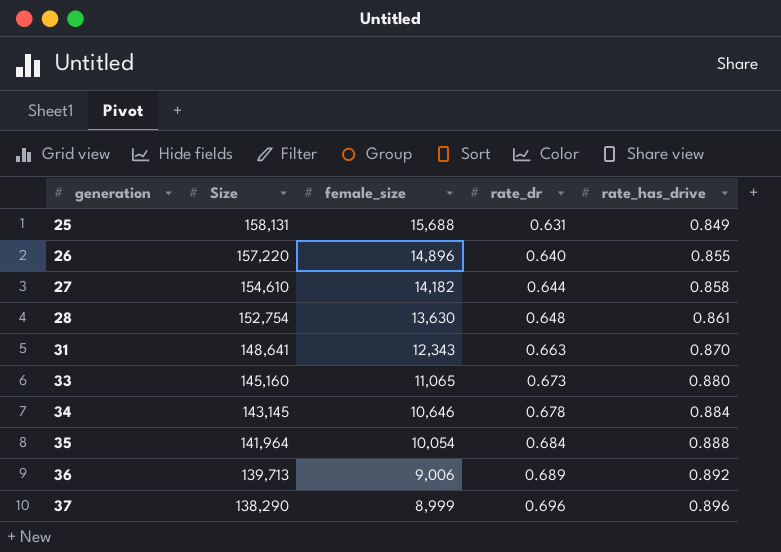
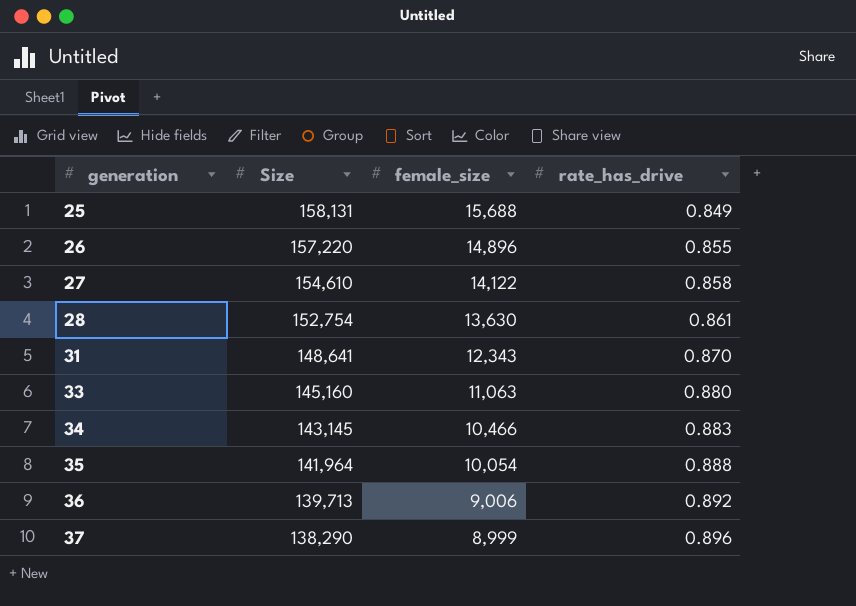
column rate_dr | position: 4 -> none
27 | female_size: 14,182 -> 14,122
33 | female_size: 11,065 -> 11,063
34 | female_size: 10,646 -> 10,466
34 | rate_has_drive: 0.884 -> 0.883

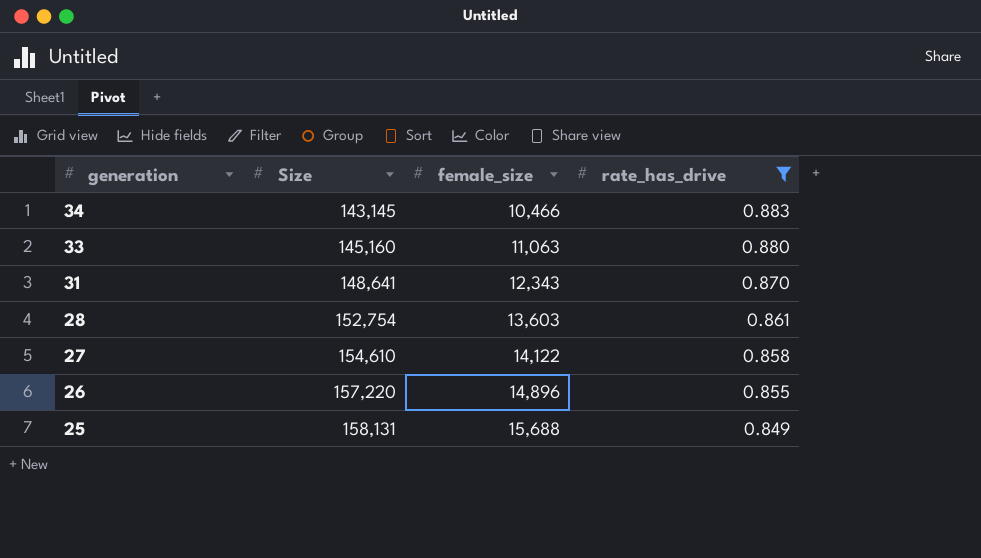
filter: none -> rate_has_drive <= 0.883
row order: generation ascending -> generation descending
28 | female_size: 13,630 -> 13,603

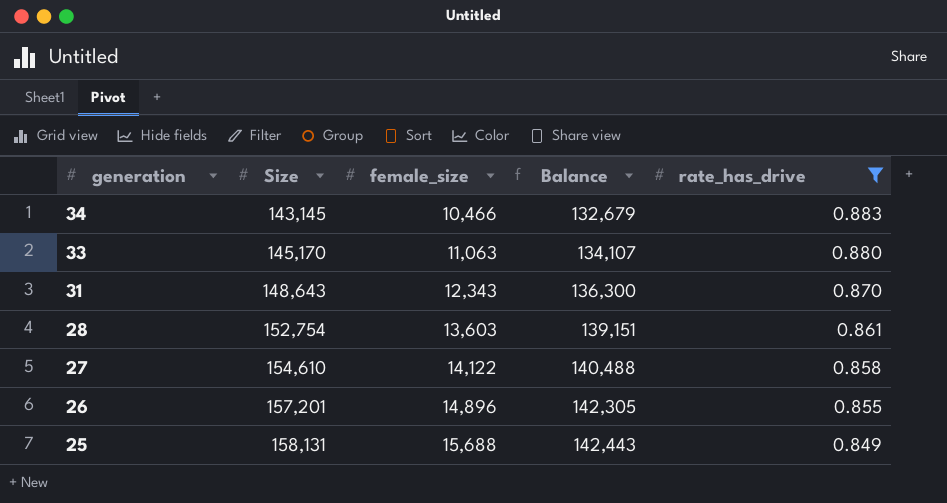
column Balance | formula: none -> [Size] - [female_size]
33 | Size: 145,160 -> 145,170
31 | Size: 148,641 -> 148,643
26 | Size: 157,220 -> 157,201

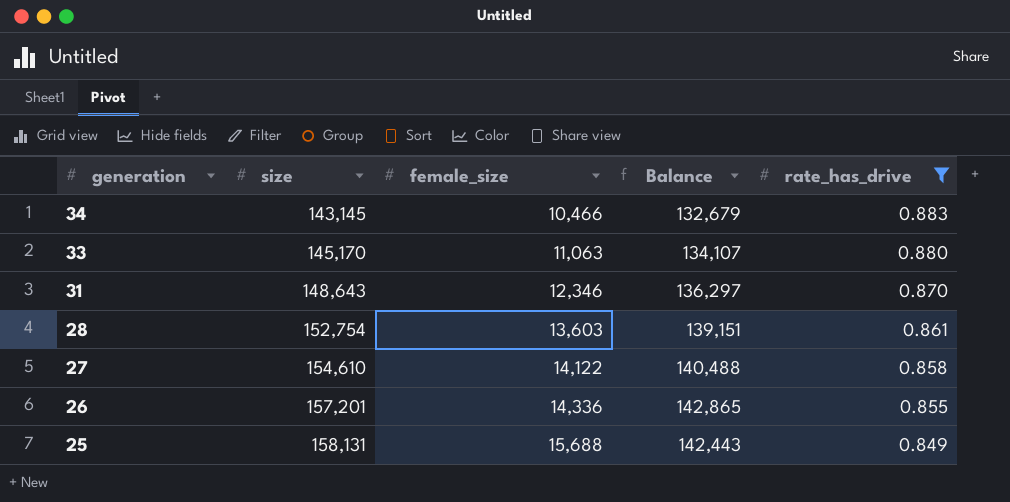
column name: Size -> size
31 | female_size: 12,343 -> 12,346
31 | Balance: 136,300 -> 136,297
26 | female_size: 14,896 -> 14,336
26 | Balance: 142,305 -> 142,865

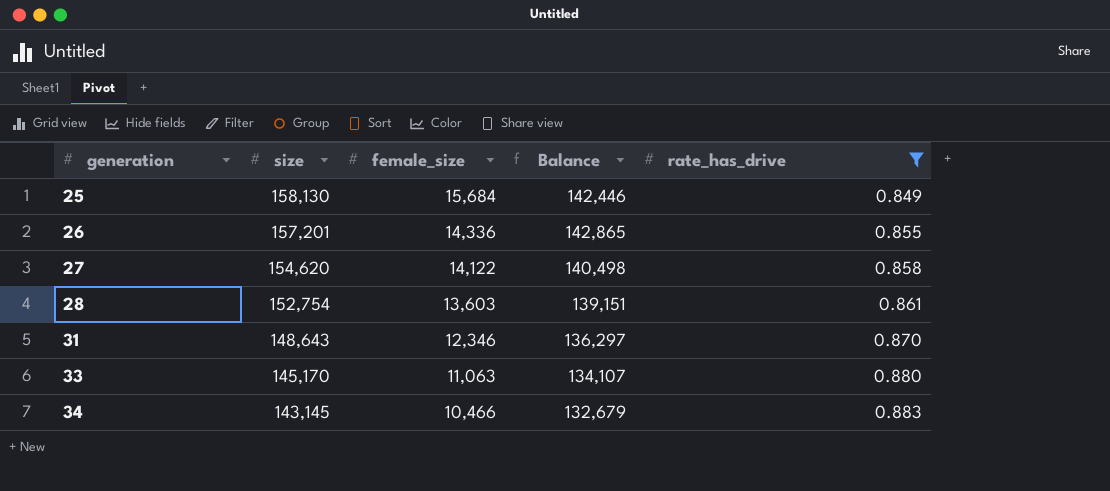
row order: generation descending -> generation ascending
25 | size: 158,131 -> 158,130
25 | female_size: 15,688 -> 15,684
25 | Balance: 142,443 -> 142,446
27 | size: 154,610 -> 154,620
27 | Balance: 140,488 -> 140,498

